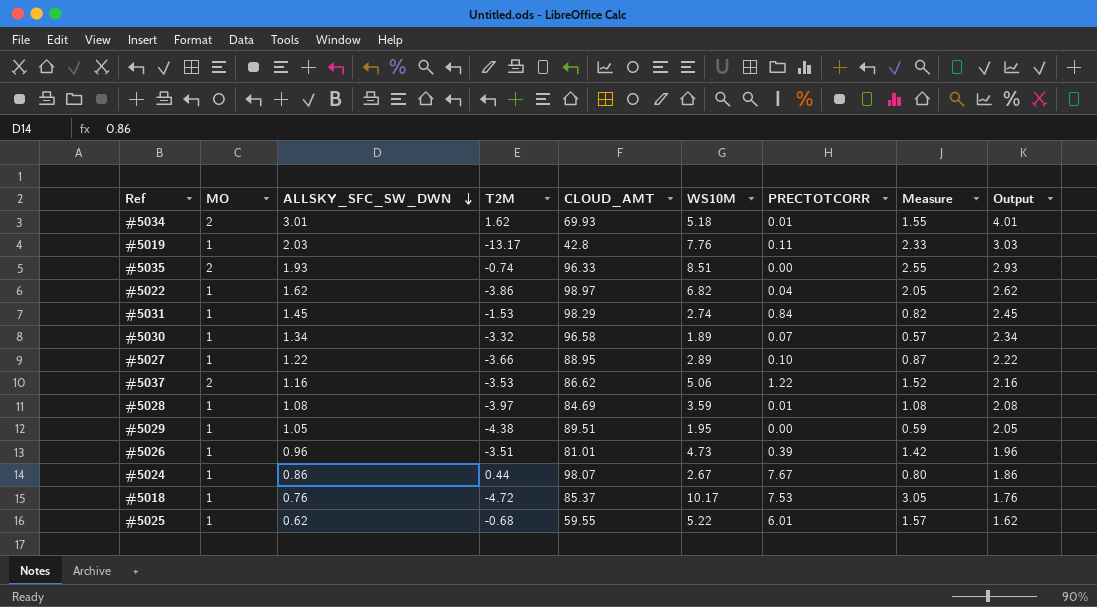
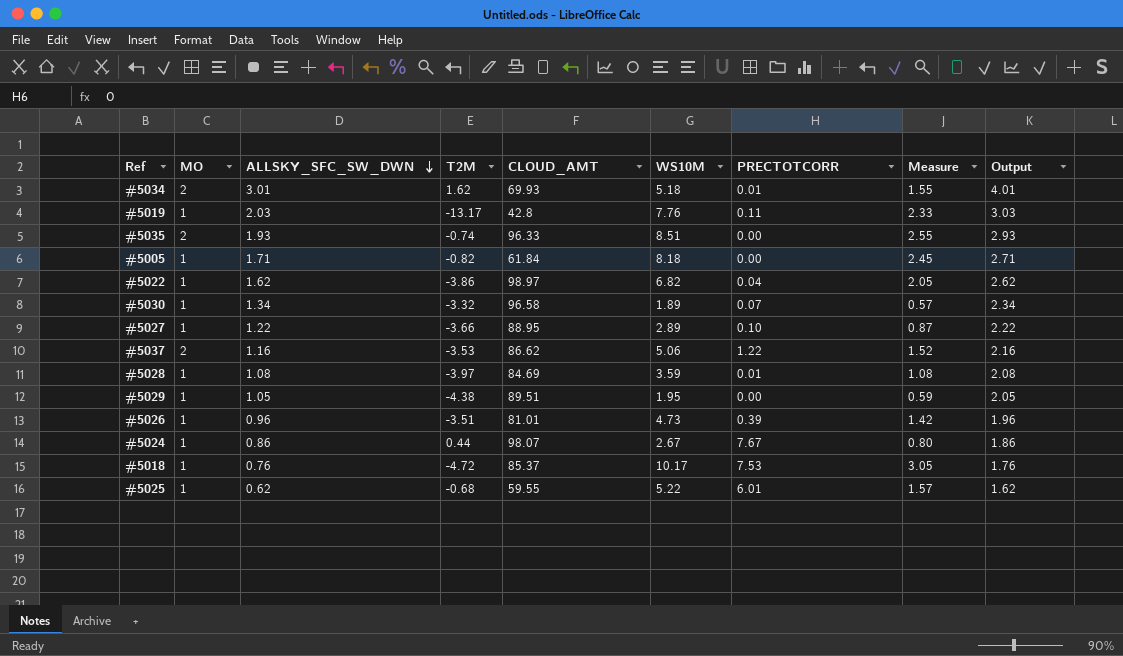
row #5031: 1 | 1.45 | -1.53 | 98.29 | 2.74 | 0.84 | 0.82 | 2.45 -> none
row #5005: none -> 1 | 1.71 | -0.82 | 61.84 | 8.18 | 0.00 | 2.45 | 2.71

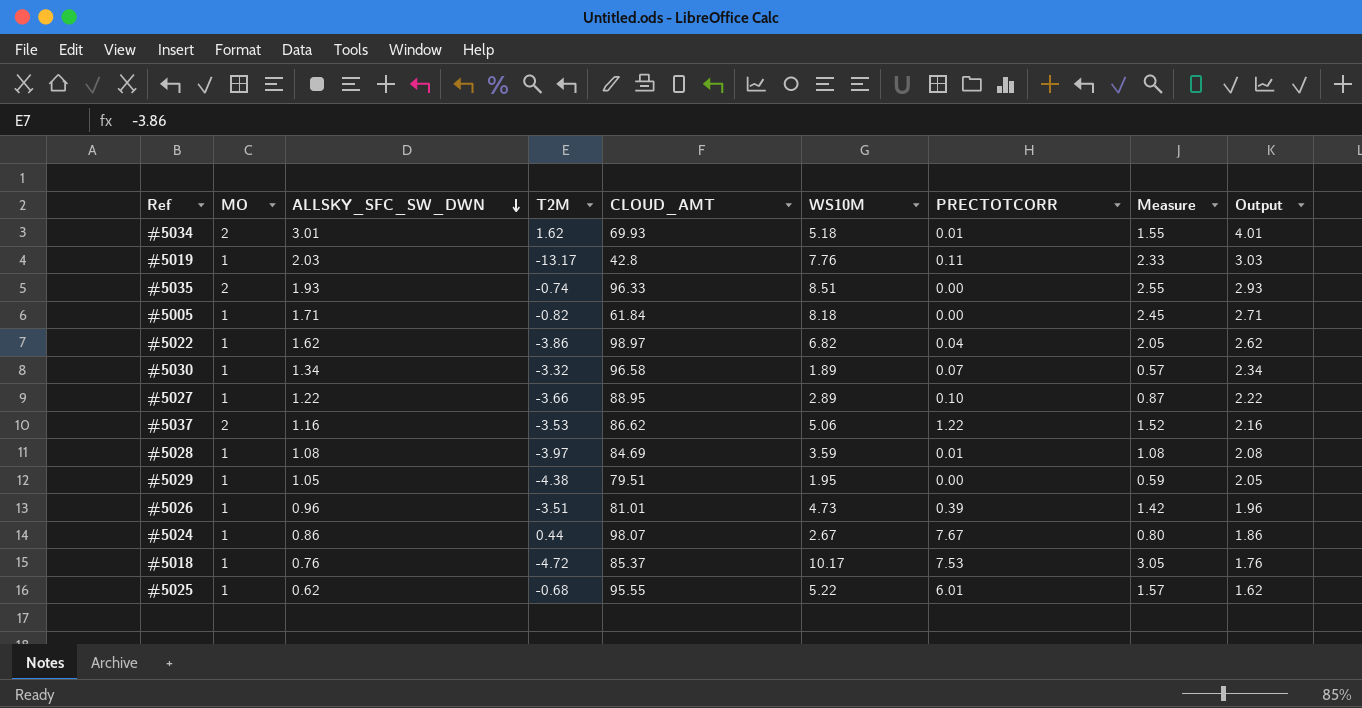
#5029 | CLOUD_AMT: 89.51 -> 79.51
#5025 | CLOUD_AMT: 59.55 -> 95.55

